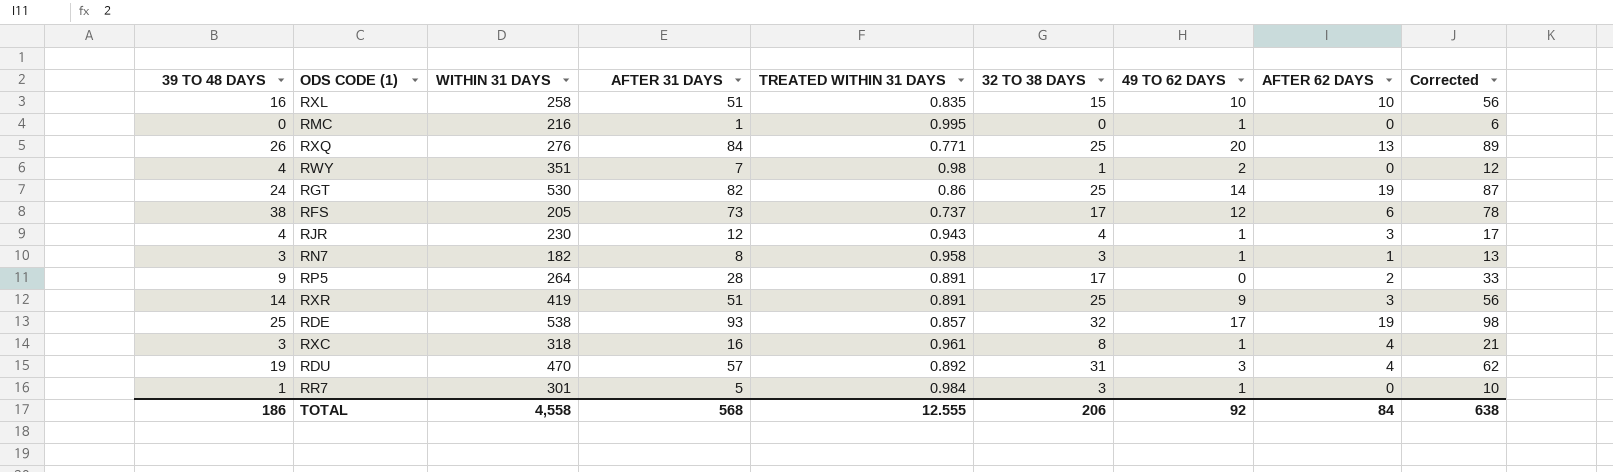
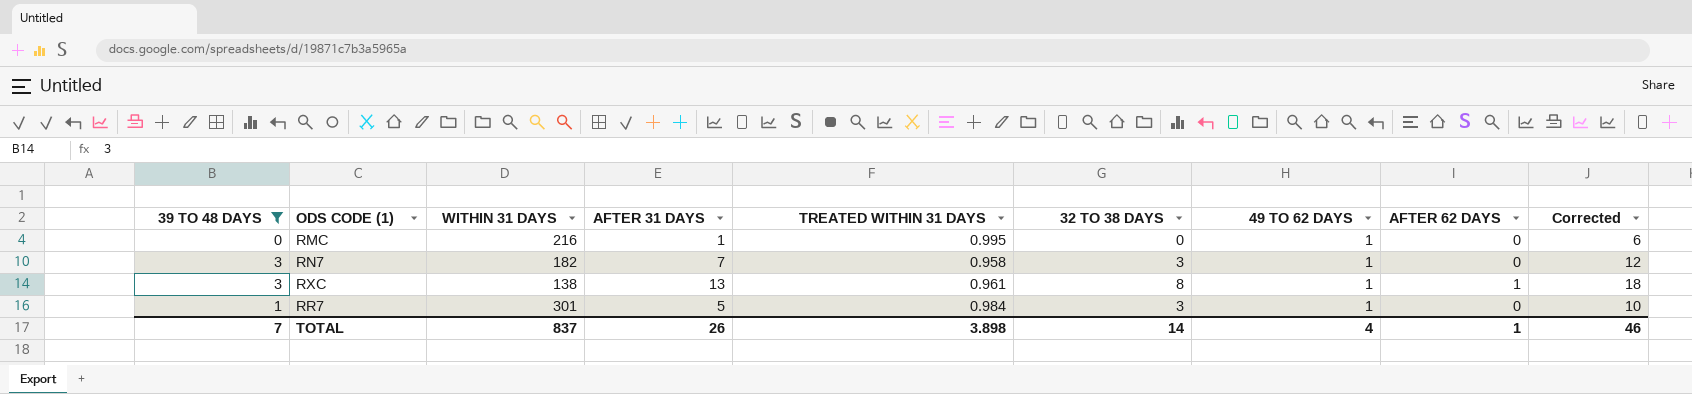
filter: none -> 39 TO 48 DAYS <= 3
RN7 | AFTER 31 DAYS: 8 -> 7
RN7 | AFTER 62 DAYS: 1 -> 0
RN7 | Corrected: 13 -> 12
RXC | WITHIN 31 DAYS: 318 -> 138
RXC | AFTER 31 DAYS: 16 -> 13
RXC | AFTER 62 DAYS: 4 -> 1
RXC | Corrected: 21 -> 18
TOTAL | 39 TO 48 DAYS: 186 -> 7
TOTAL | WITHIN 31 DAYS: 4,558 -> 837
TOTAL | AFTER 31 DAYS: 568 -> 26
TOTAL | TREATED WITHIN 31 DAYS: 12.555 -> 3.898
TOTAL | 32 TO 38 DAYS: 206 -> 14
TOTAL | 49 TO 62 DAYS: 92 -> 4
TOTAL | AFTER 62 DAYS: 84 -> 1
TOTAL | Corrected: 638 -> 46

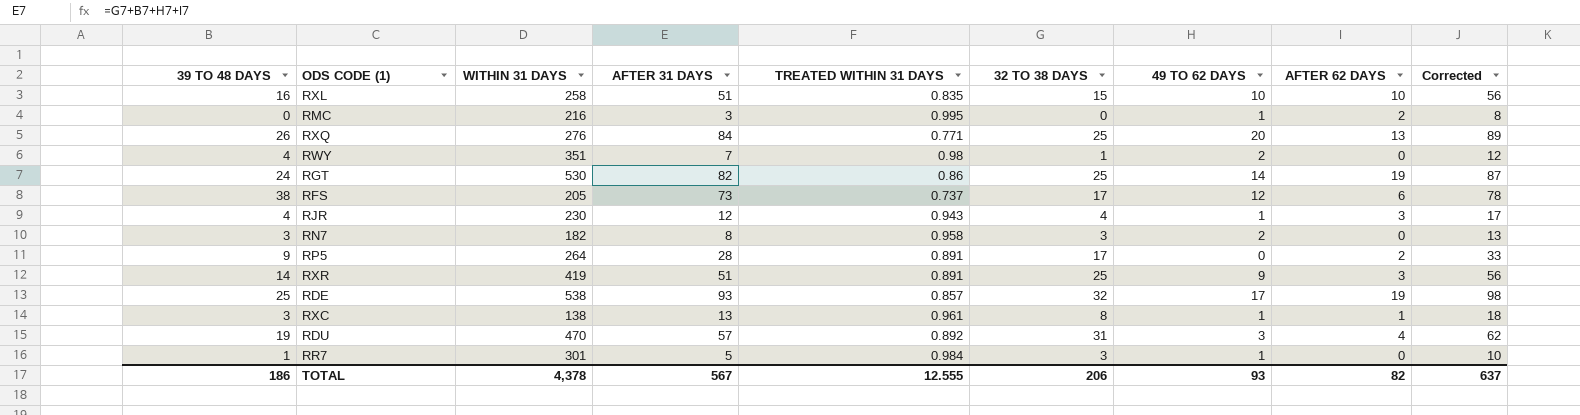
filter: 39 TO 48 DAYS <= 3 -> none
RMC | AFTER 31 DAYS: 1 -> 3
RMC | AFTER 62 DAYS: 0 -> 2
RMC | Corrected: 6 -> 8
RN7 | AFTER 31 DAYS: 7 -> 8
RN7 | 49 TO 62 DAYS: 1 -> 2
RN7 | Corrected: 12 -> 13
TOTAL | 39 TO 48 DAYS: 7 -> 186
TOTAL | WITHIN 31 DAYS: 837 -> 4,378
TOTAL | AFTER 31 DAYS: 26 -> 567
TOTAL | TREATED WITHIN 31 DAYS: 3.898 -> 12.555
TOTAL | 32 TO 38 DAYS: 14 -> 206
TOTAL | 49 TO 62 DAYS: 4 -> 93
TOTAL | AFTER 62 DAYS: 1 -> 82
TOTAL | Corrected: 46 -> 637

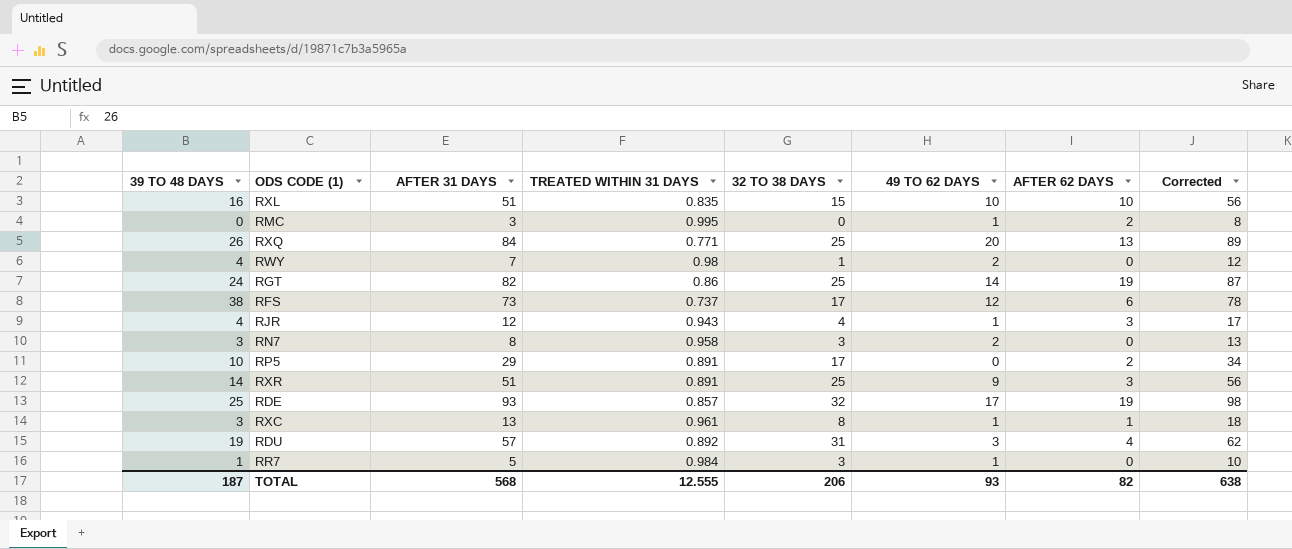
column WITHIN 31 DAYS | position: 3 -> none
RP5 | 39 TO 48 DAYS: 9 -> 10
RP5 | AFTER 31 DAYS: 28 -> 29
RP5 | Corrected: 33 -> 34
TOTAL | 39 TO 48 DAYS: 186 -> 187
TOTAL | AFTER 31 DAYS: 567 -> 568
TOTAL | Corrected: 637 -> 638

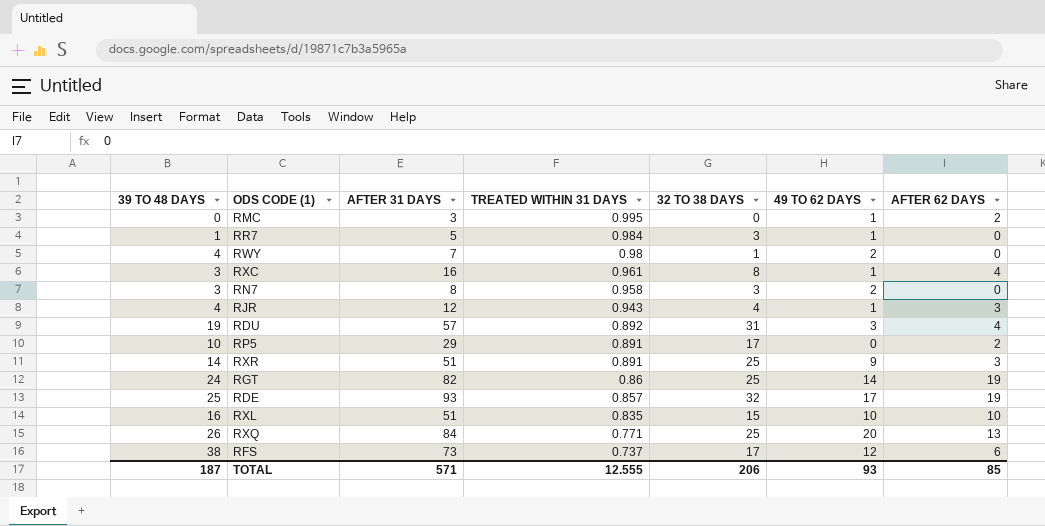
row order: none -> TREATED WITHIN 31 DAYS descending
column Corrected | formula: [AFTER 31 DAYS] + 5 -> none
RXC | AFTER 31 DAYS: 13 -> 16
RXC | AFTER 62 DAYS: 1 -> 4
TOTAL | AFTER 31 DAYS: 568 -> 571
TOTAL | AFTER 62 DAYS: 82 -> 85

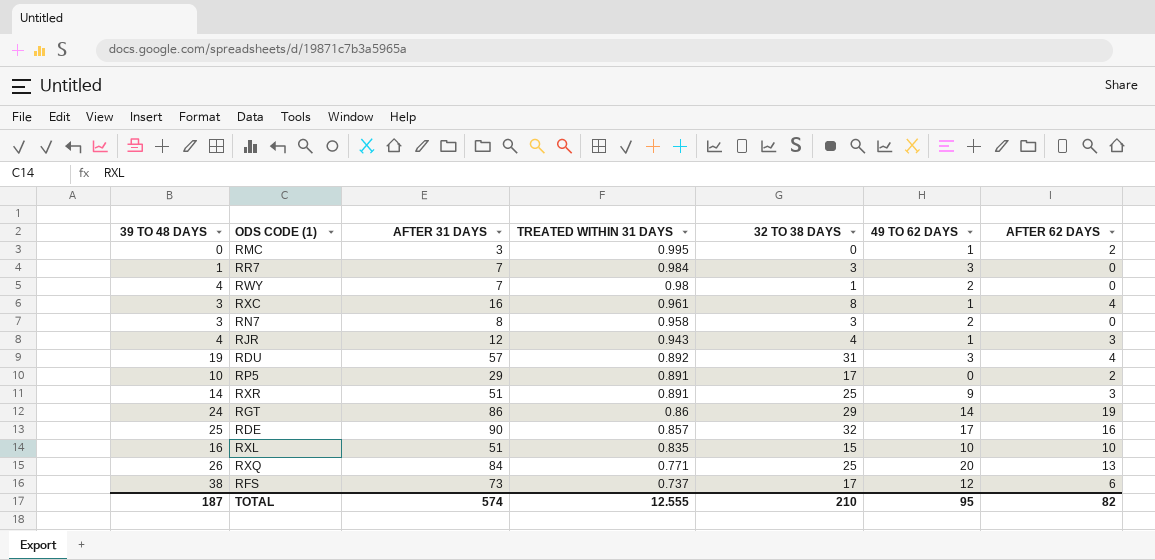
RR7 | AFTER 31 DAYS: 5 -> 7
RR7 | 49 TO 62 DAYS: 1 -> 3
RGT | AFTER 31 DAYS: 82 -> 86
RGT | 32 TO 38 DAYS: 25 -> 29
RDE | AFTER 31 DAYS: 93 -> 90
RDE | AFTER 62 DAYS: 19 -> 16
TOTAL | AFTER 31 DAYS: 571 -> 574
TOTAL | 32 TO 38 DAYS: 206 -> 210
TOTAL | 49 TO 62 DAYS: 93 -> 95
TOTAL | AFTER 62 DAYS: 85 -> 82

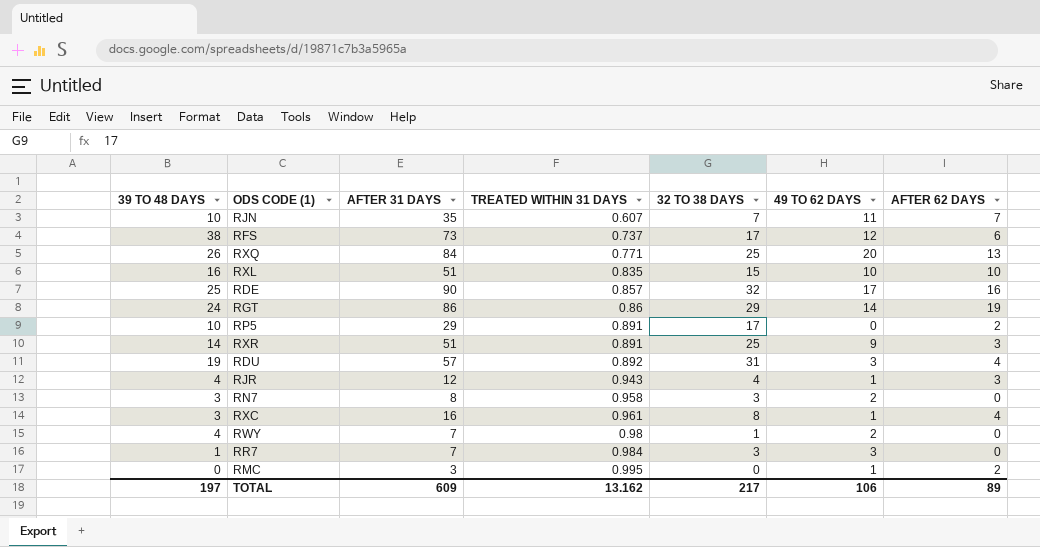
row order: TREATED WITHIN 31 DAYS descending -> TREATED WITHIN 31 DAYS ascending
row RJN: none -> 10 | 35 | 0.607 | 7 | 11 | 7
TOTAL | 39 TO 48 DAYS: 187 -> 197
TOTAL | AFTER 31 DAYS: 574 -> 609
TOTAL | TREATED WITHIN 31 DAYS: 12.555 -> 13.162
TOTAL | 32 TO 38 DAYS: 210 -> 217
TOTAL | 49 TO 62 DAYS: 95 -> 106
TOTAL | AFTER 62 DAYS: 82 -> 89

